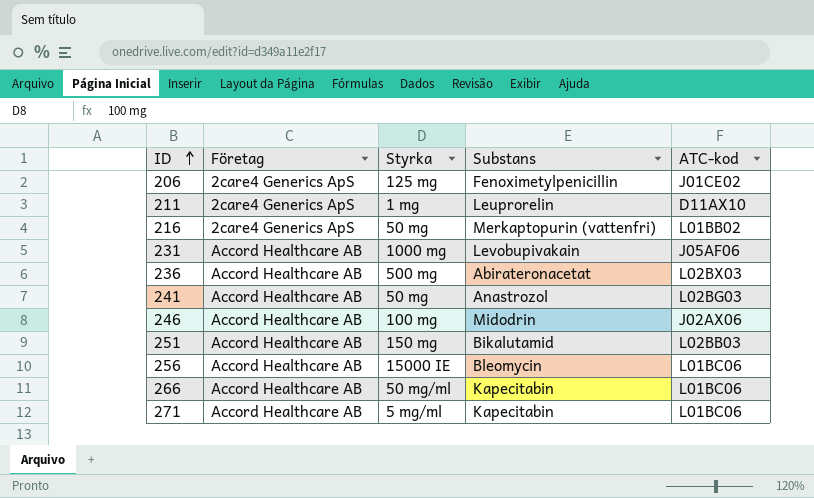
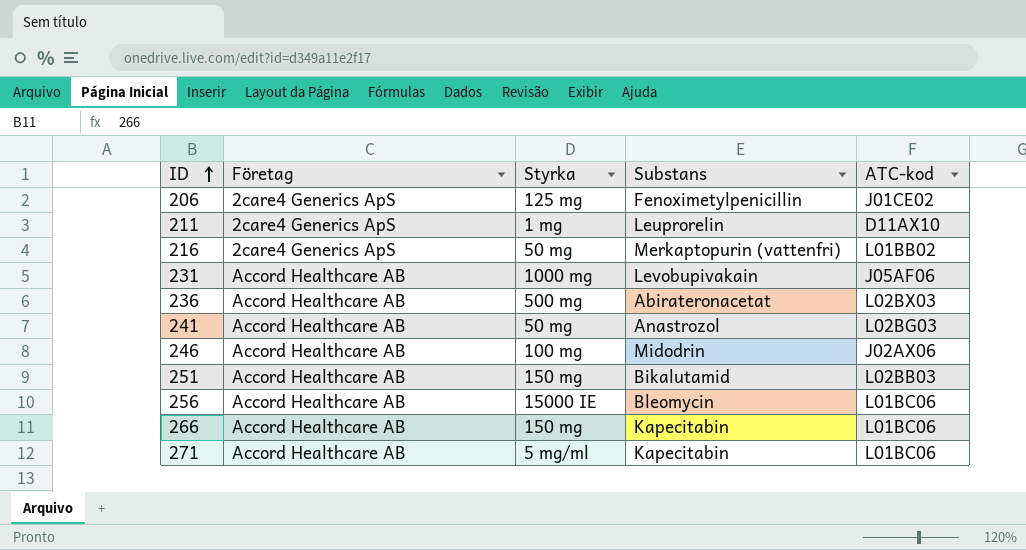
266 | Styrka: 50 mg/ml -> 150 mg

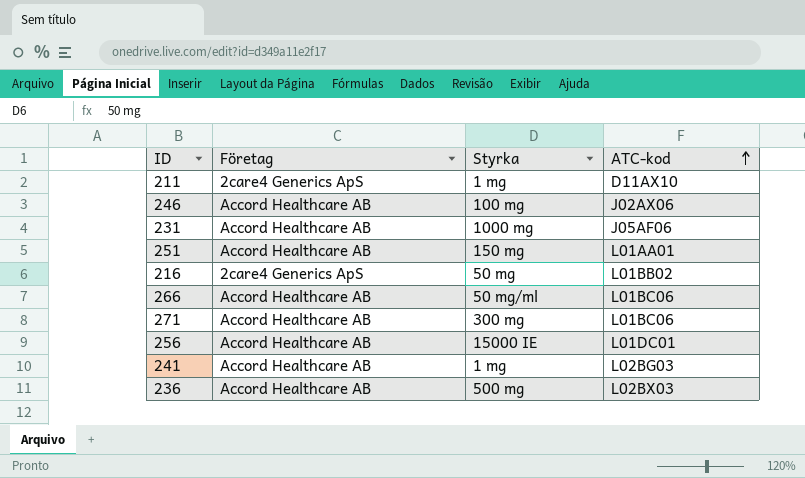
row order: ID ascending -> ATC-kod ascending
column Substans | position: 4 -> none
row 206: 2care4 Generics ApS | 125 mg | Fenoximetylpenicillin | J01CE02 -> none
251 | ATC-kod: L02BB03 -> L01AA01
266 | Styrka: 150 mg -> 50 mg/ml
271 | Styrka: 5 mg/ml -> 300 mg
256 | ATC-kod: L01BC06 -> L01DC01
241 | Styrka: 50 mg -> 1 mg

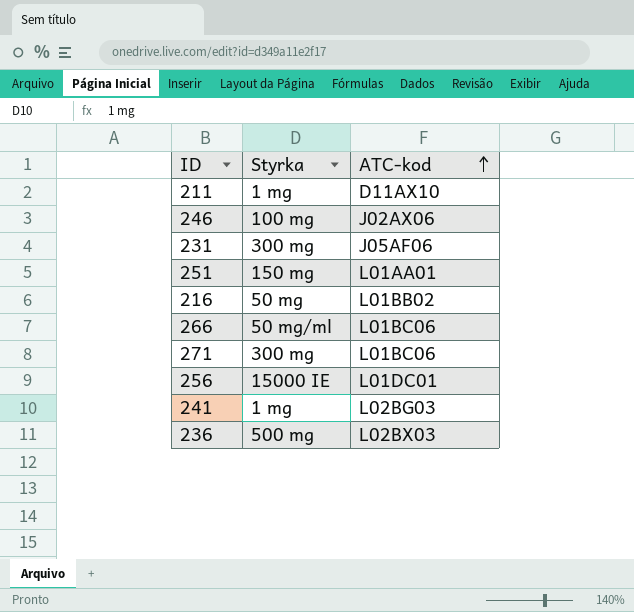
column Företag | position: 2 -> none
231 | Styrka: 1000 mg -> 300 mg

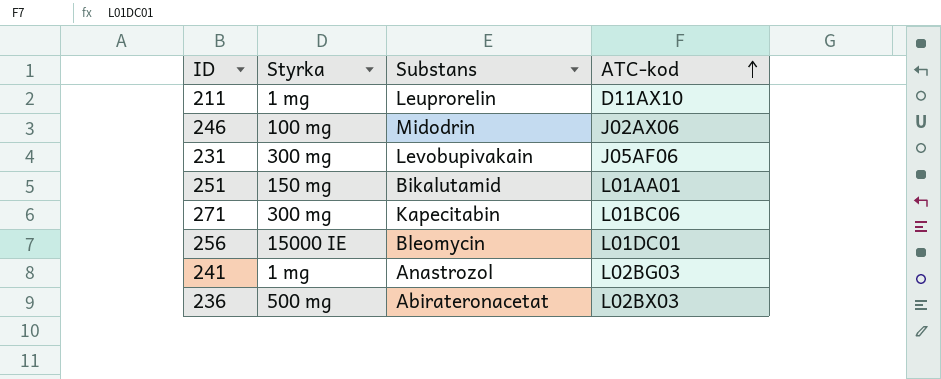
column Substans | position: none -> 3
row 216: 50 mg | L01BB02 -> none
row 266: 50 mg/ml | L01BC06 -> none

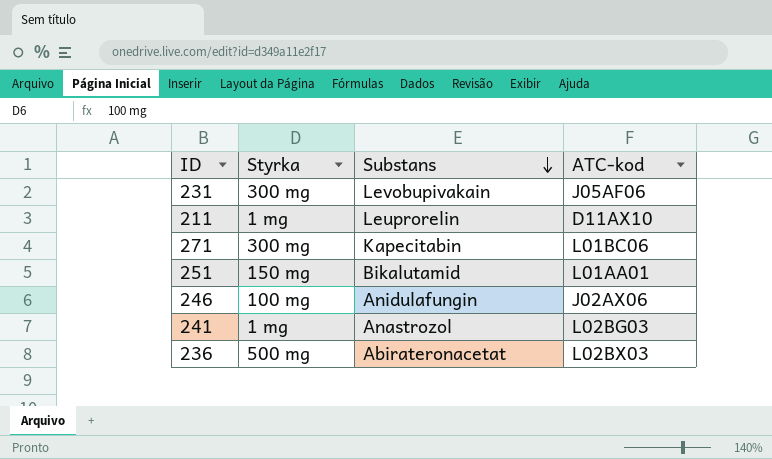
row order: ATC-kod ascending -> Substans descending
row 256: 15000 IE | Bleomycin | L01DC01 -> none
246 | Substans: Midodrin -> Anidulafungin

